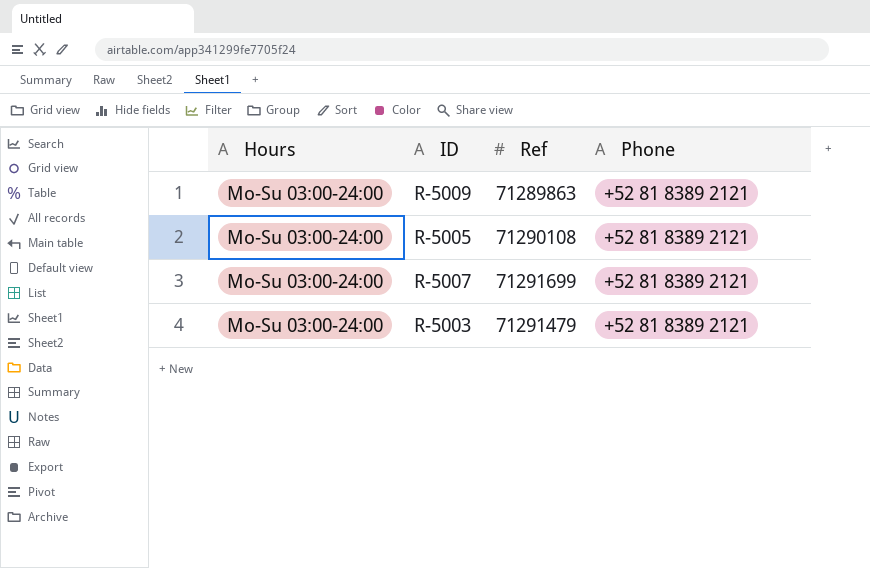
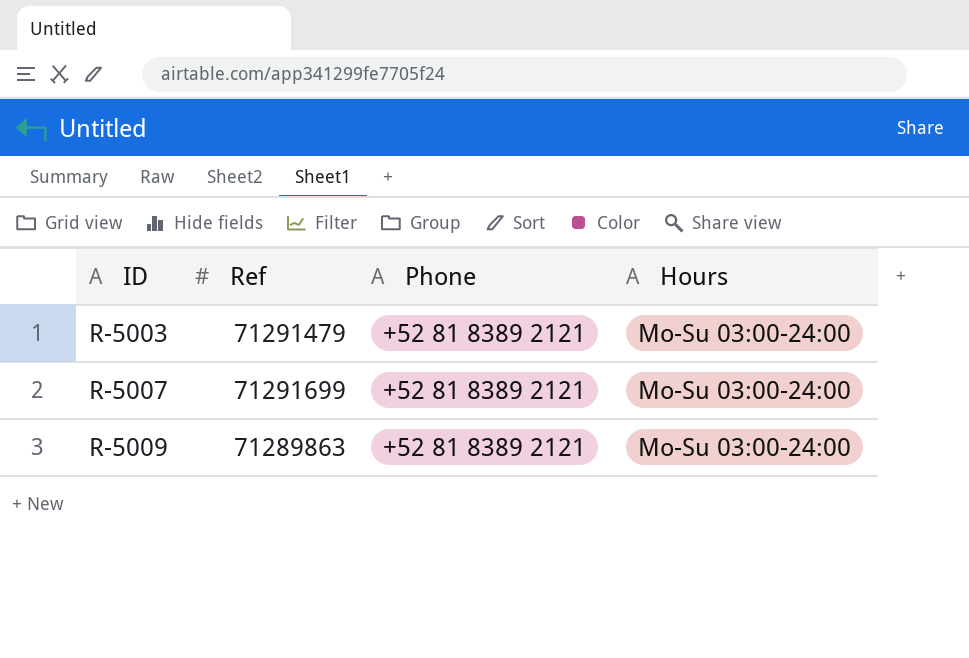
row order: none -> ID ascending
column Hours | position: 1 -> 4
row R-5005: Mo-Su 03:00-24:00 | 71290108 | +52 81 8389 2121 -> none

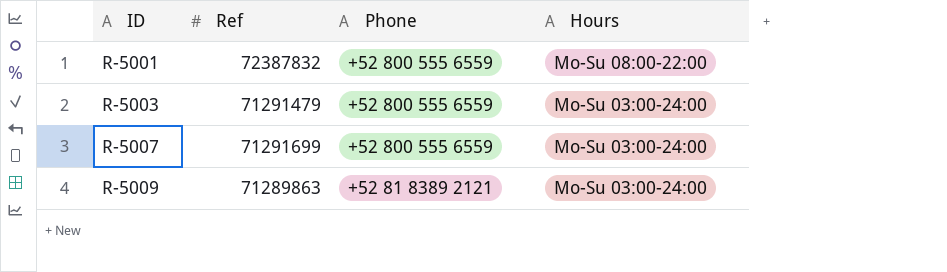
row R-5001: none -> 72387832 | +52 800 555 6559 | Mo-Su 08:00-22:00
R-5003 | Phone: +52 81 8389 2121 -> +52 800 555 6559
R-5007 | Phone: +52 81 8389 2121 -> +52 800 555 6559

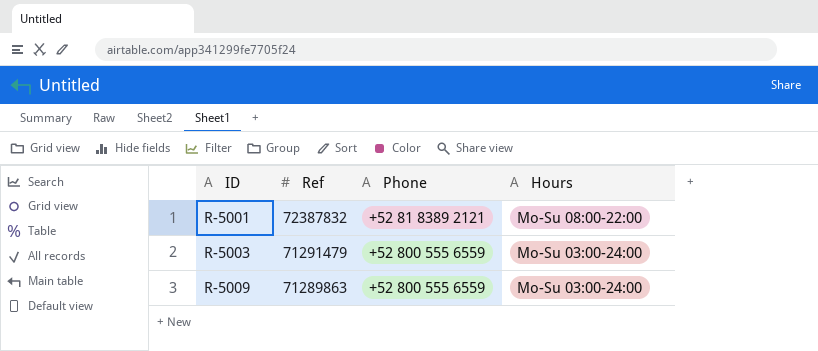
row R-5007: 71291699 | +52 800 555 6559 | Mo-Su 03:00-24:00 -> none
R-5001 | Phone: +52 800 555 6559 -> +52 81 8389 2121
R-5009 | Phone: +52 81 8389 2121 -> +52 800 555 6559

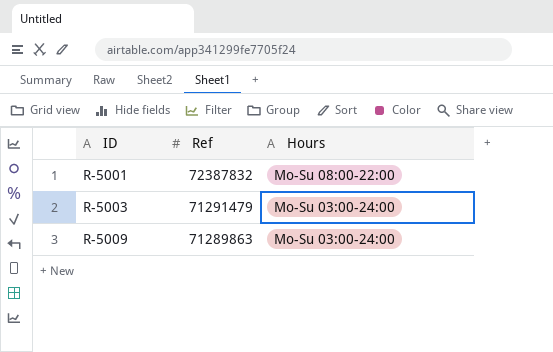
column Phone | position: 3 -> none

